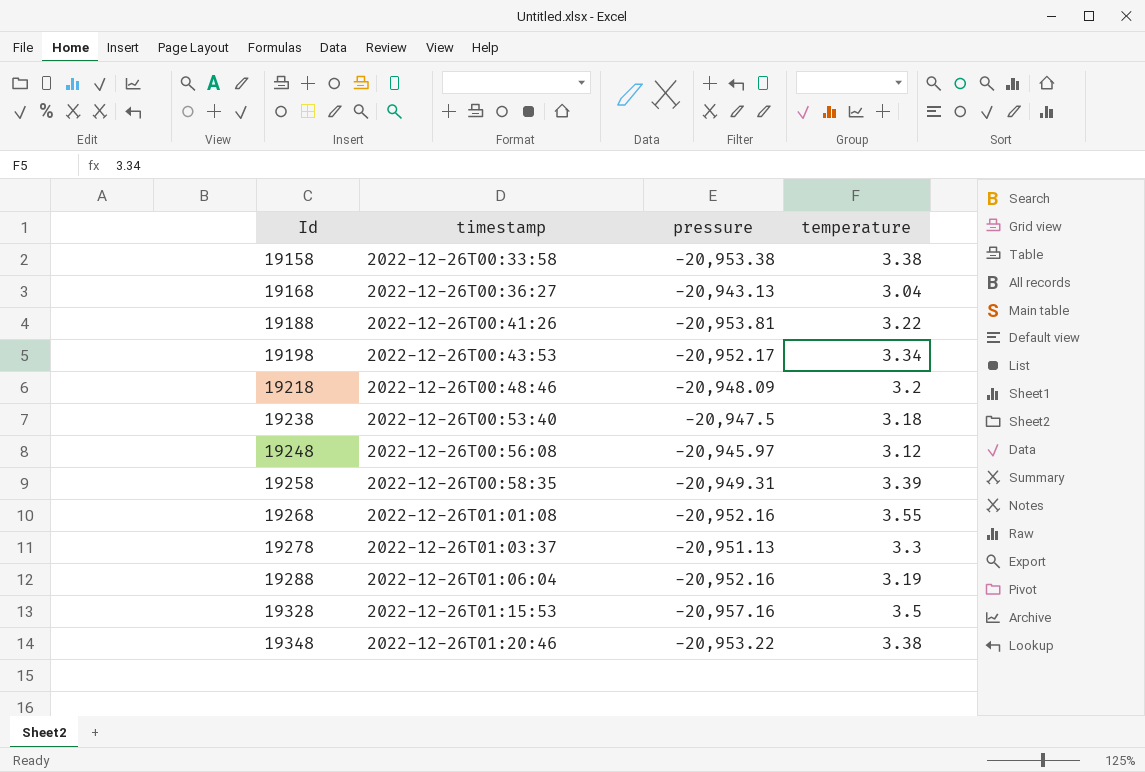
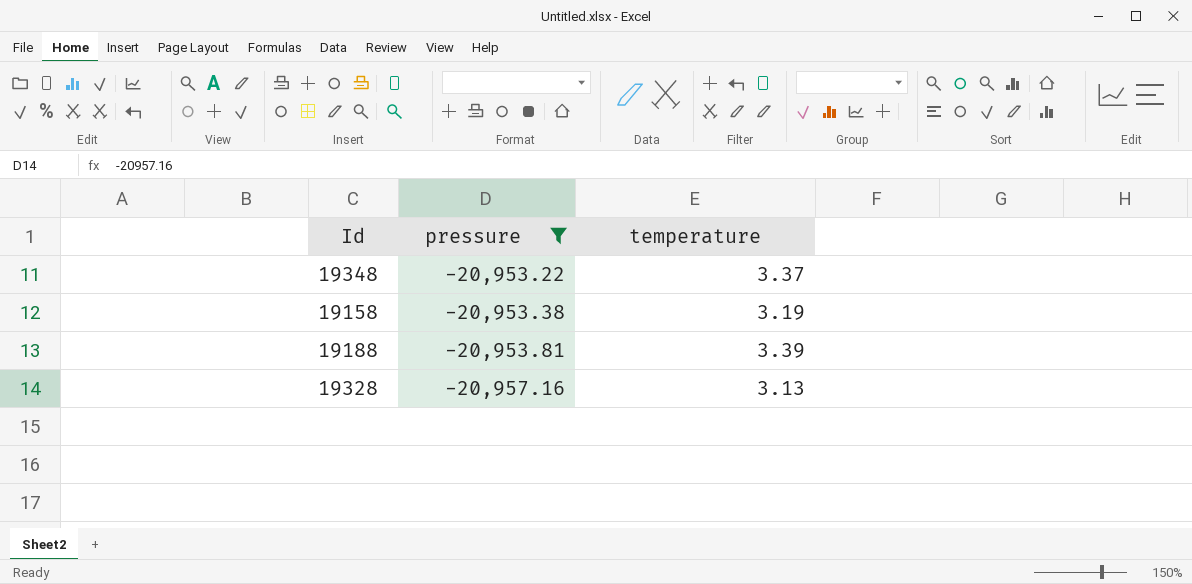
filter: none -> pressure <= -20,953.22
row order: Id ascending -> pressure descending
column timestamp | position: 2 -> none
19348 | temperature: 3.38 -> 3.37
19158 | temperature: 3.38 -> 3.19
19188 | temperature: 3.22 -> 3.39
19328 | temperature: 3.5 -> 3.13

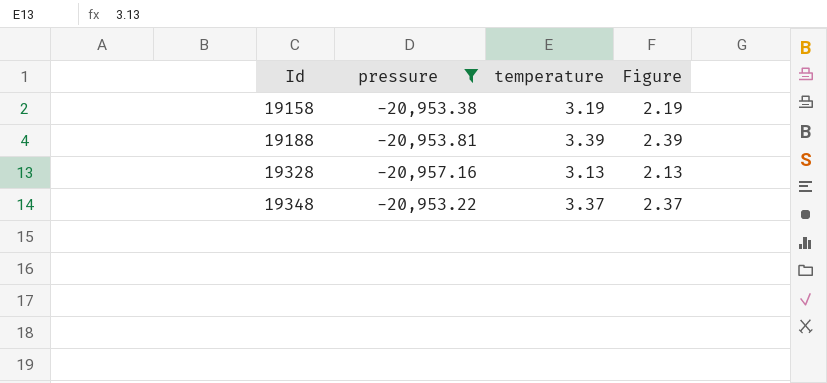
row order: pressure descending -> Id ascending
column Figure | formula: none -> [temperature] - 1

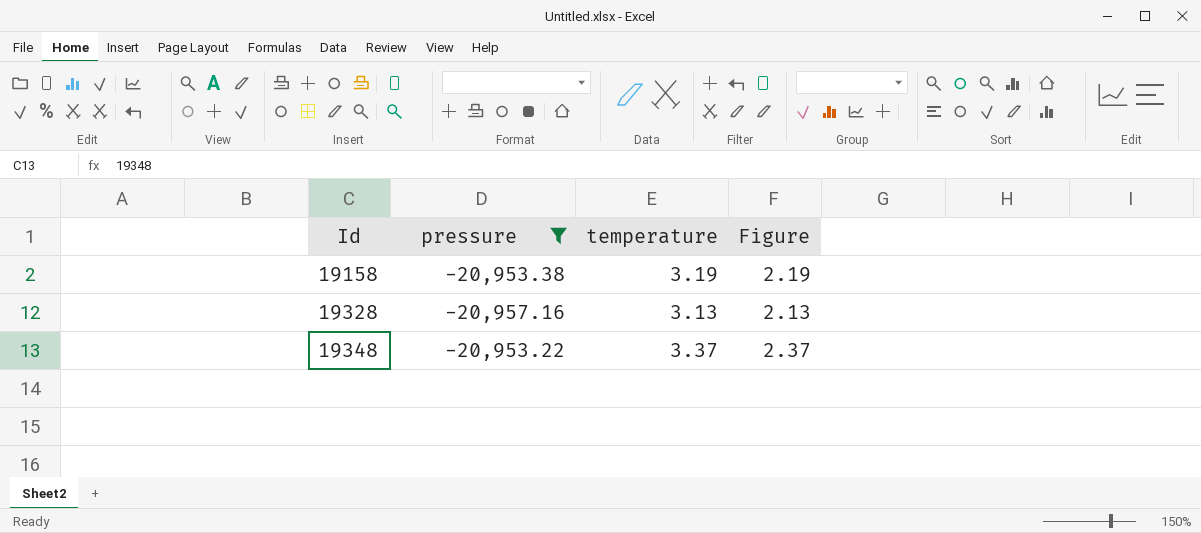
row 19188: -20,953.81 | 3.39 | 2.39 -> none

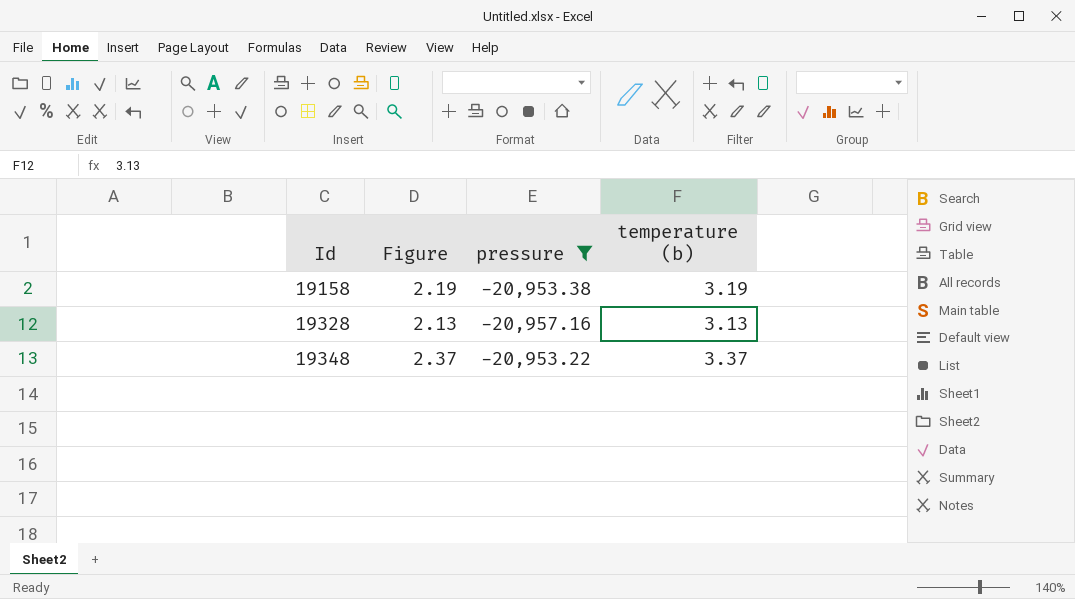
column Figure | position: 4 -> 2
column name: temperature -> temperature (b)

